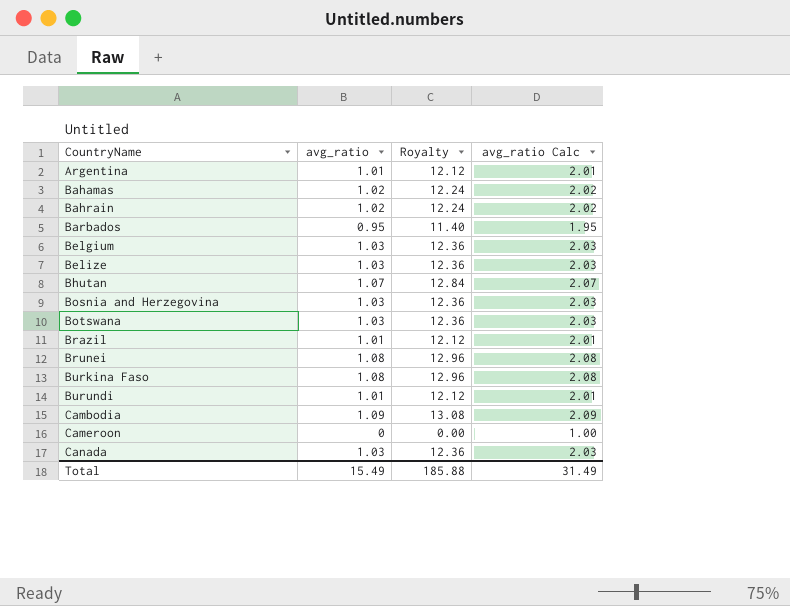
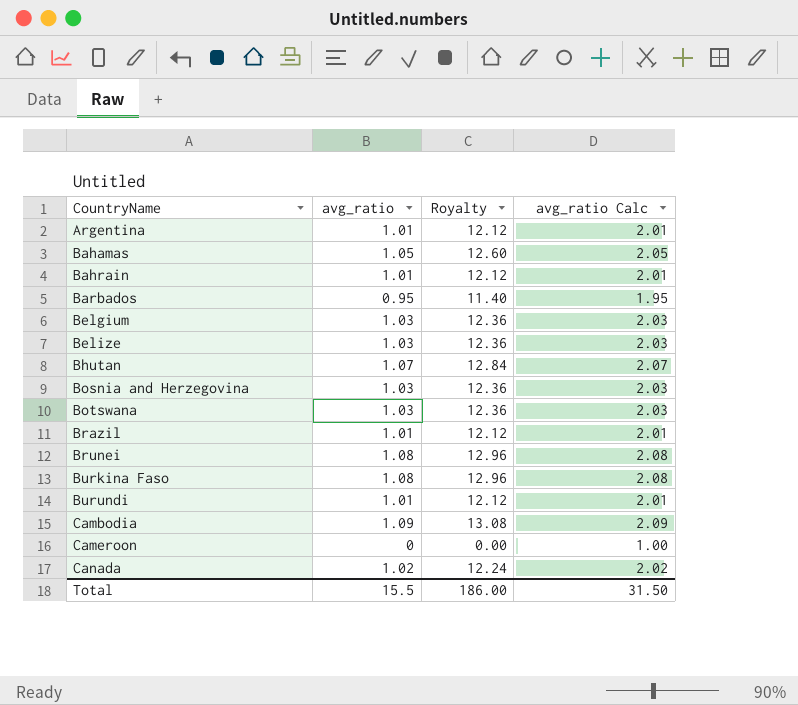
Bahamas | avg_ratio: 1.02 -> 1.05
Bahamas | Royalty: 12.24 -> 12.60
Bahamas | avg_ratio Calc: 2.02 -> 2.05
Bahrain | avg_ratio: 1.02 -> 1.01
Bahrain | Royalty: 12.24 -> 12.12
Bahrain | avg_ratio Calc: 2.02 -> 2.01
Canada | avg_ratio: 1.03 -> 1.02
Canada | Royalty: 12.36 -> 12.24
Canada | avg_ratio Calc: 2.03 -> 2.02
Total | avg_ratio: 15.49 -> 15.5
Total | Royalty: 185.88 -> 186.00
Total | avg_ratio Calc: 31.49 -> 31.50

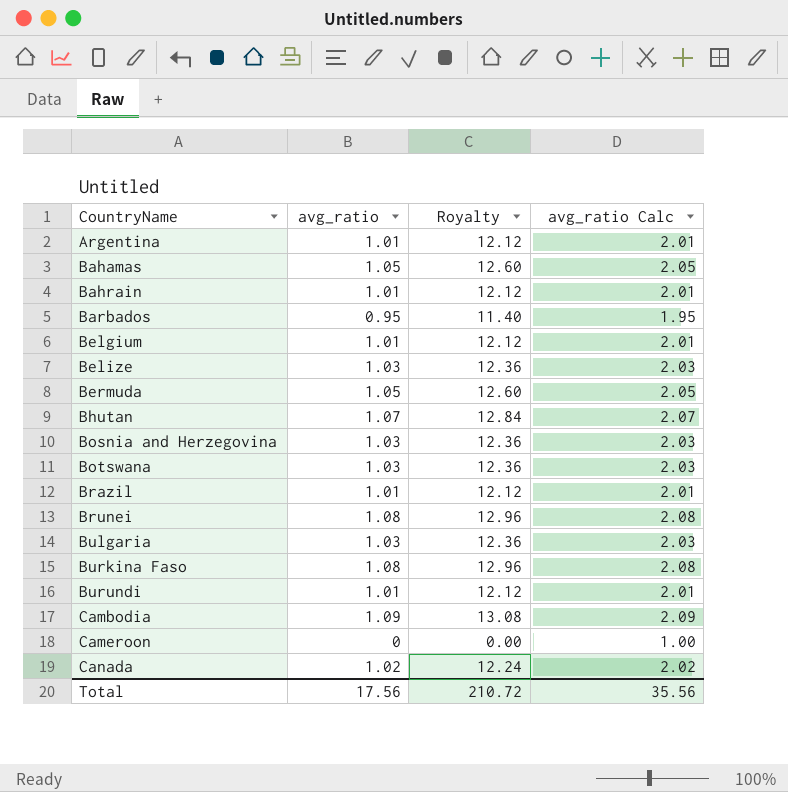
Belgium | avg_ratio: 1.03 -> 1.01
Belgium | Royalty: 12.36 -> 12.12
Belgium | avg_ratio Calc: 2.03 -> 2.01
row Bermuda: none -> 1.05 | 12.60 | 2.05
row Bulgaria: none -> 1.03 | 12.36 | 2.03
Total | avg_ratio: 15.5 -> 17.56
Total | Royalty: 186.00 -> 210.72
Total | avg_ratio Calc: 31.50 -> 35.56

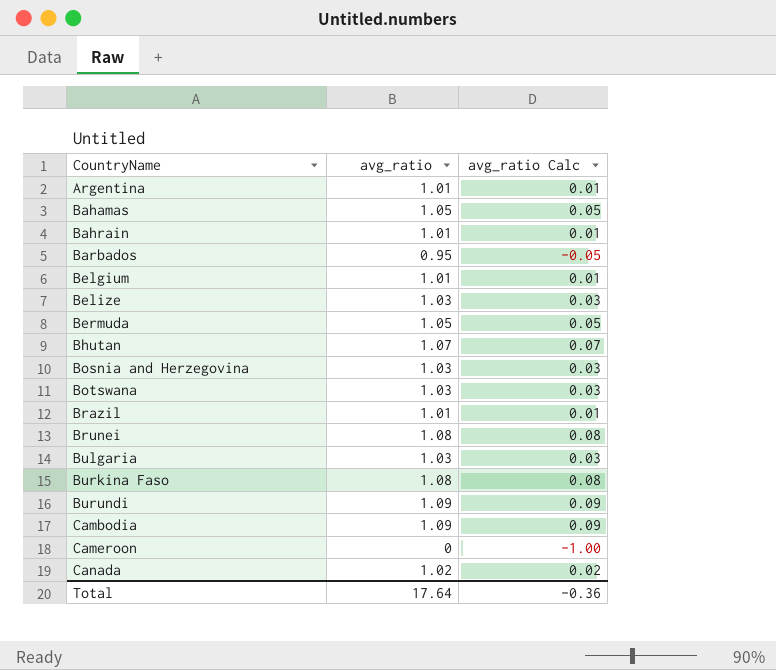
column Royalty | formula: [avg_ratio] * 12 -> none
column avg_ratio Calc | formula: [avg_ratio] + 1 -> [avg_ratio] - 1
Burundi | avg_ratio: 1.01 -> 1.09
Total | avg_ratio: 17.56 -> 17.64
Total | avg_ratio Calc: 35.56 -> -0.36

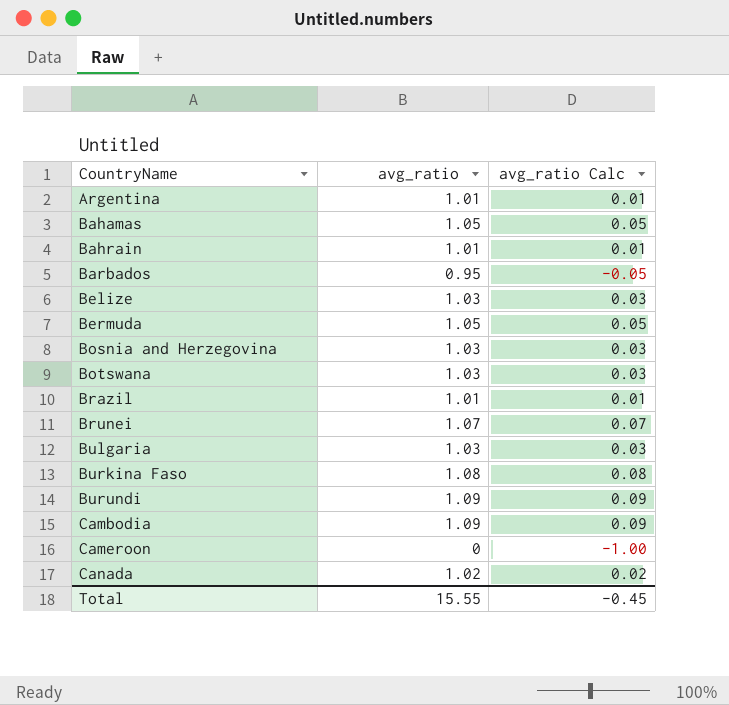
row Belgium: 1.01 | 0.01 -> none
row Bhutan: 1.07 | 0.07 -> none
Brunei | avg_ratio: 1.08 -> 1.07
Brunei | avg_ratio Calc: 0.08 -> 0.07
Total | avg_ratio: 17.64 -> 15.55
Total | avg_ratio Calc: -0.36 -> -0.45

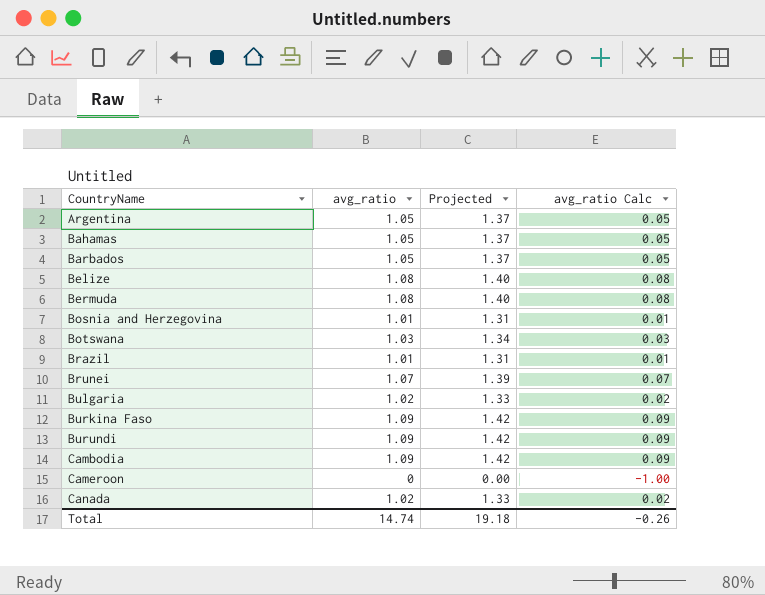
column Projected | formula: none -> [avg_ratio] * 1.3
row Bahrain: 1.01 | 0.01 -> none
Argentina | avg_ratio: 1.01 -> 1.05
Argentina | avg_ratio Calc: 0.01 -> 0.05
Barbados | avg_ratio: 0.95 -> 1.05
Barbados | avg_ratio Calc: -0.05 -> 0.05
Belize | avg_ratio: 1.03 -> 1.08
Belize | avg_ratio Calc: 0.03 -> 0.08
Bermuda | avg_ratio: 1.05 -> 1.08
Bermuda | avg_ratio Calc: 0.05 -> 0.08
Bosnia and Herzegovina | avg_ratio: 1.03 -> 1.01
Bosnia and Herzegovina | avg_ratio Calc: 0.03 -> 0.01
Bulgaria | avg_ratio: 1.03 -> 1.02
Bulgaria | avg_ratio Calc: 0.03 -> 0.02
Burkina Faso | avg_ratio: 1.08 -> 1.09
Burkina Faso | avg_ratio Calc: 0.08 -> 0.09
Total | avg_ratio: 15.55 -> 14.74
Total | avg_ratio Calc: -0.45 -> -0.26

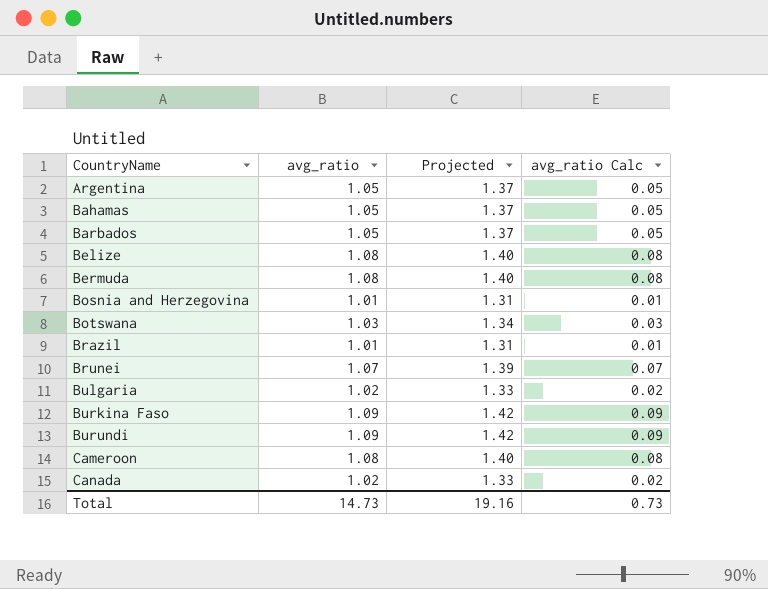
row Cambodia: 1.09 | 1.42 | 0.09 -> none
Cameroon | avg_ratio: 0 -> 1.08
Cameroon | Projected: 0.00 -> 1.40
Cameroon | avg_ratio Calc: -1.00 -> 0.08
Total | avg_ratio: 14.74 -> 14.73
Total | Projected: 19.18 -> 19.16
Total | avg_ratio Calc: -0.26 -> 0.73

